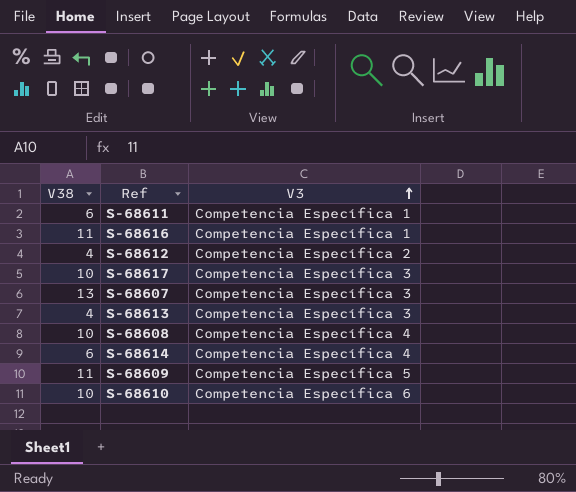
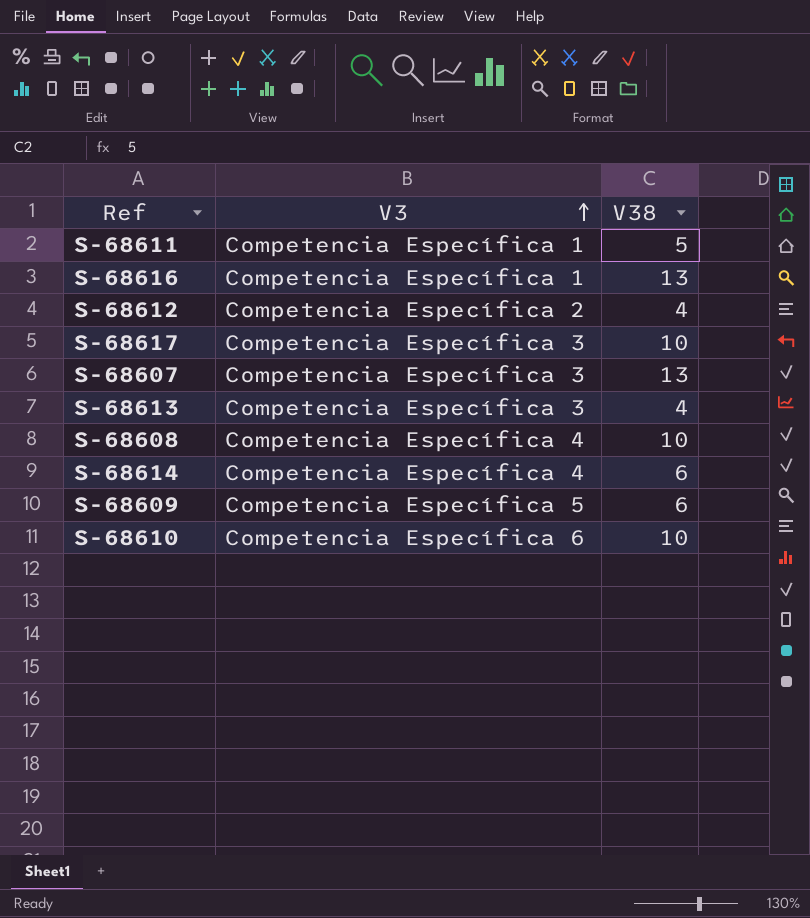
column V38 | position: 1 -> 3
S-68611 | V38: 6 -> 5
S-68616 | V38: 11 -> 13
S-68609 | V38: 11 -> 6

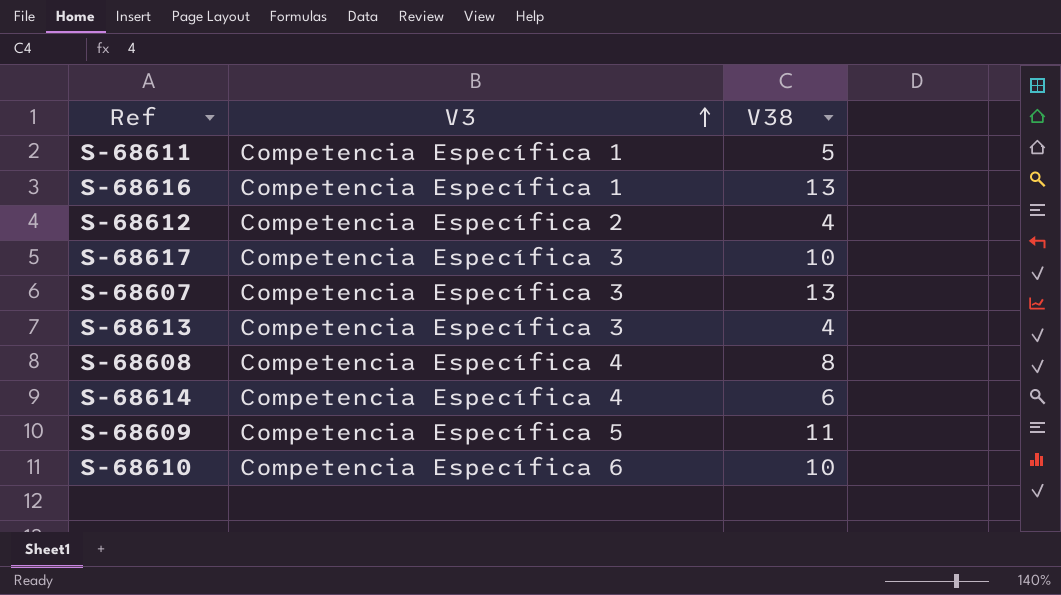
S-68608 | V38: 10 -> 8
S-68609 | V38: 6 -> 11

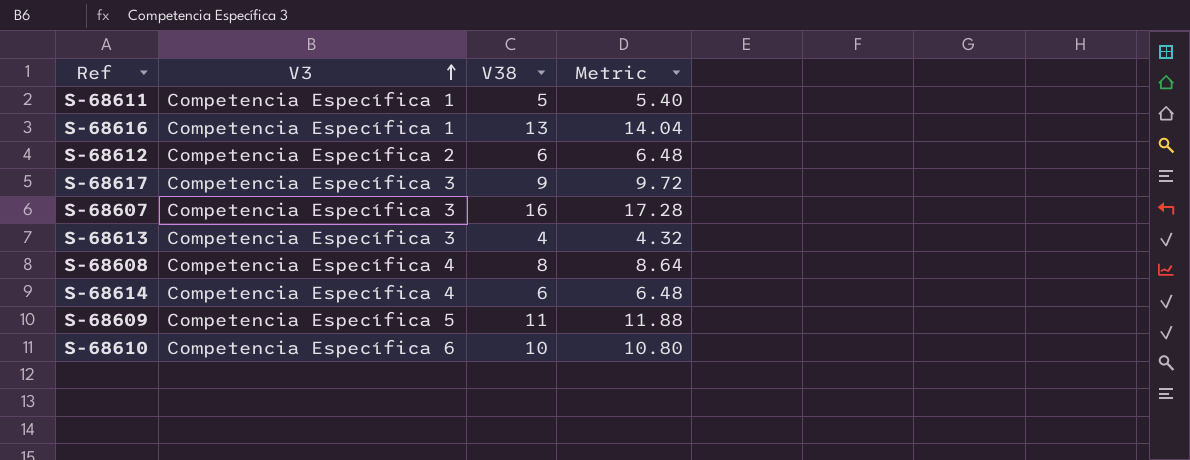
column Metric | formula: none -> [V38] * 1.08
S-68612 | V38: 4 -> 6
S-68617 | V38: 10 -> 9
S-68607 | V38: 13 -> 16

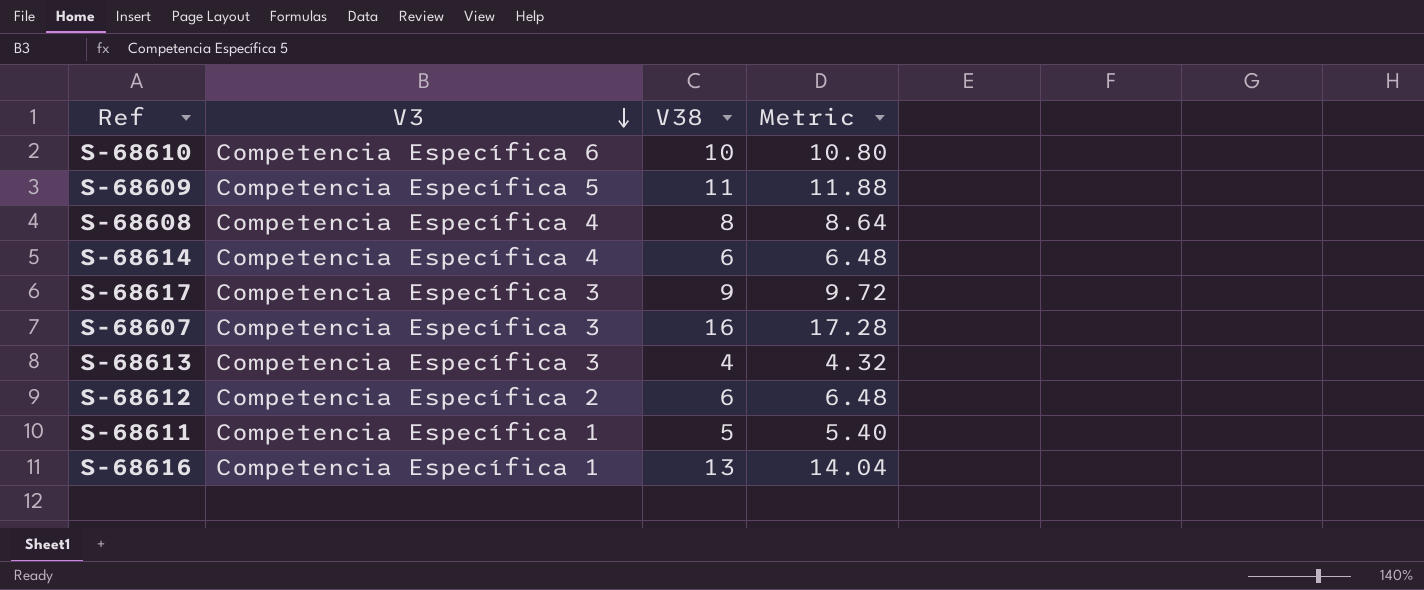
row order: V3 ascending -> V3 descending

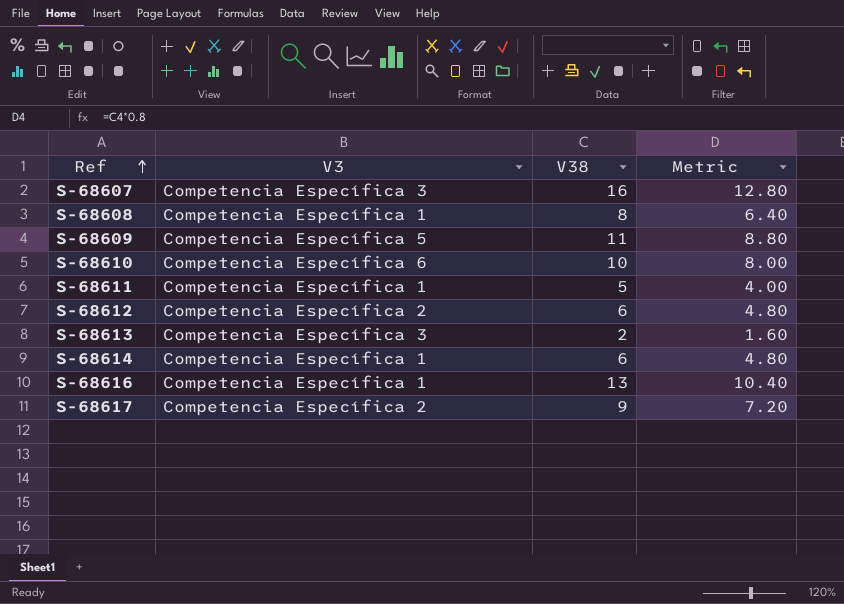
row order: V3 descending -> Ref ascending
column Metric | formula: [V38] * 1.08 -> [V38] * 0.8
S-68608 | V3: Competencia Específica 4 -> Competencia Específica 1
S-68613 | V38: 4 -> 2
S-68614 | V3: Competencia Específica 4 -> Competencia Específica 1
S-68617 | V3: Competencia Específica 3 -> Competencia Específica 2

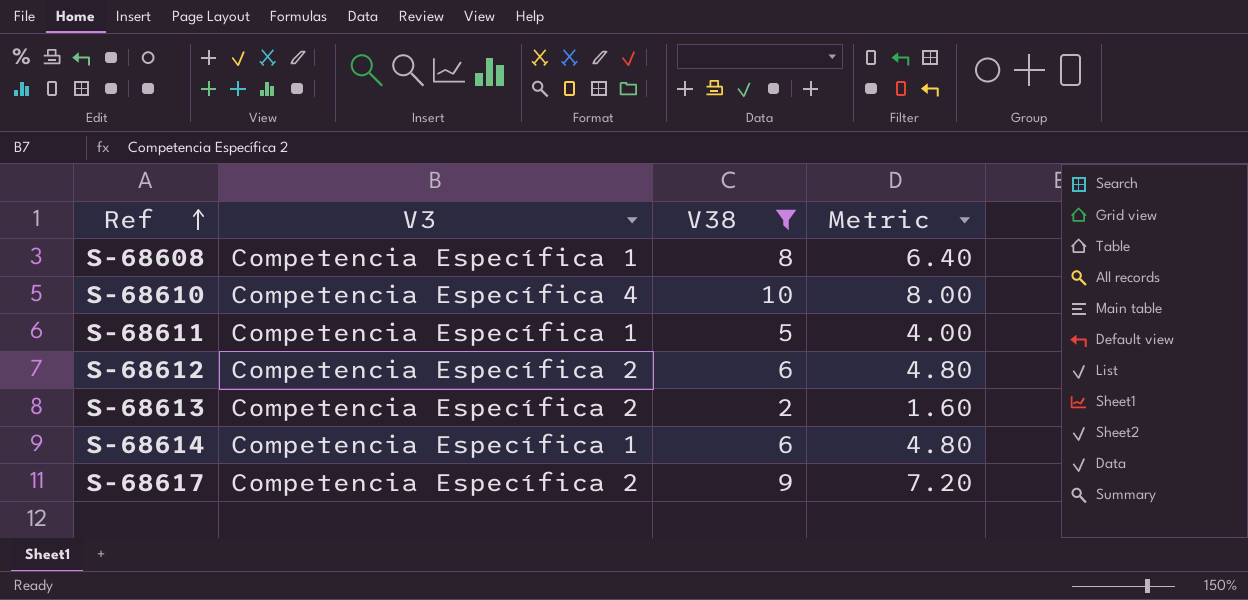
filter: none -> V38 <= 10
S-68610 | V3: Competencia Específica 6 -> Competencia Específica 4
S-68613 | V3: Competencia Específica 3 -> Competencia Específica 2

